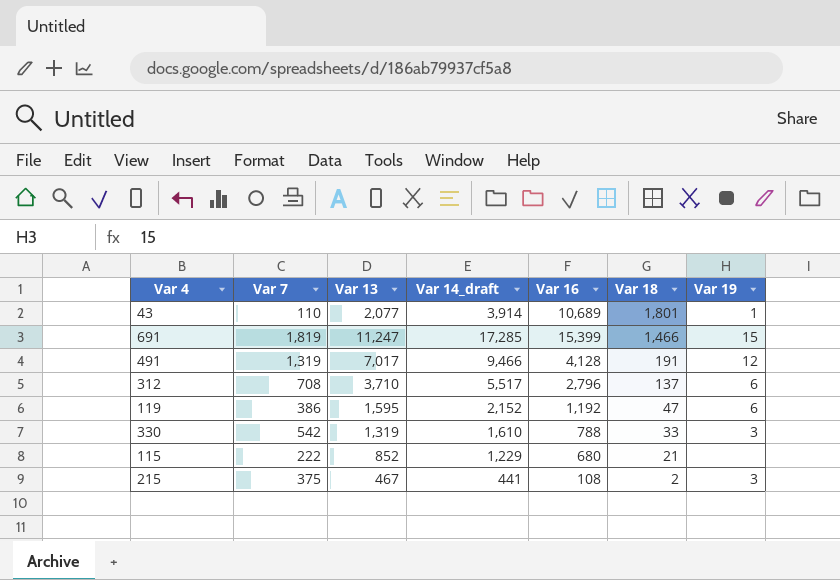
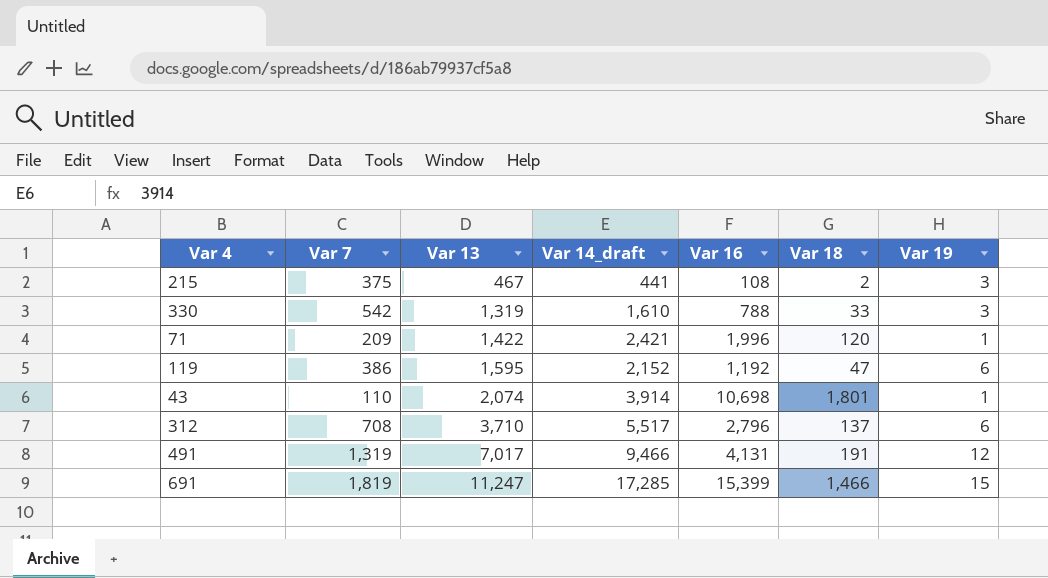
row order: Var 18 descending -> Var 13 ascending
row 115: 222 | 852 | 1,229 | 680 | 21 | none -> none
row 71: none -> 209 | 1,422 | 2,421 | 1,996 | 120 | 1
43 | Var 13: 2,077 -> 2,074
43 | Var 16: 10,689 -> 10,698
491 | Var 16: 4,128 -> 4,131

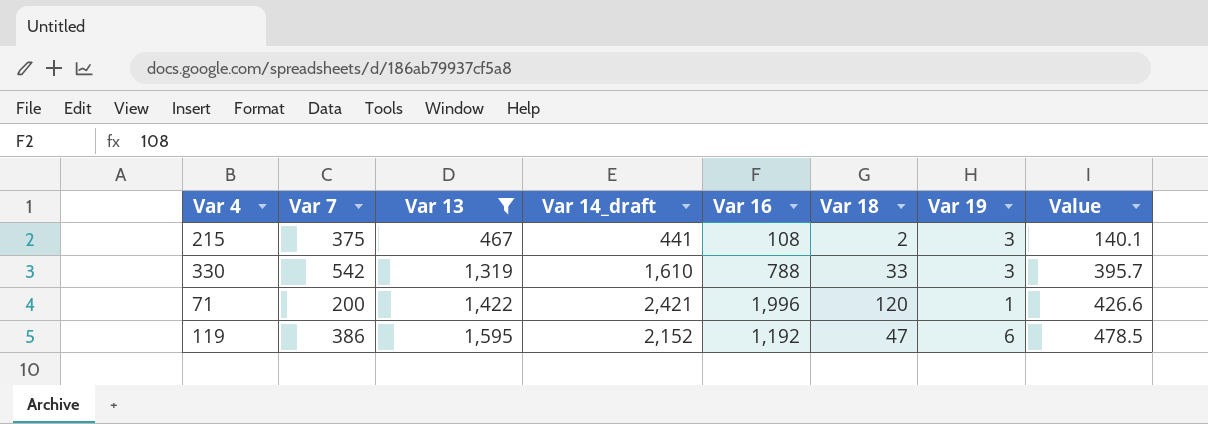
filter: none -> Var 13 <= 1,595
column Value | formula: none -> [Var 13] * 0.3
71 | Var 7: 209 -> 200

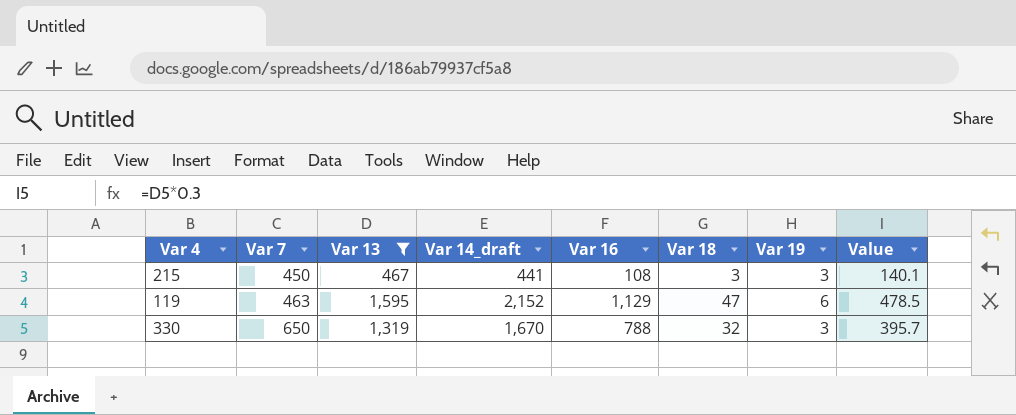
row order: Var 13 ascending -> Var 7 ascending
row 71: 200 | 1,422 | 2,421 | 1,996 | 120 | 1 | 426.6 -> none
215 | Var 7: 375 -> 450
215 | Var 18: 2 -> 3
119 | Var 7: 386 -> 463
119 | Var 16: 1,192 -> 1,129
330 | Var 7: 542 -> 650
330 | Var 14_draft: 1,610 -> 1,670
330 | Var 18: 33 -> 32

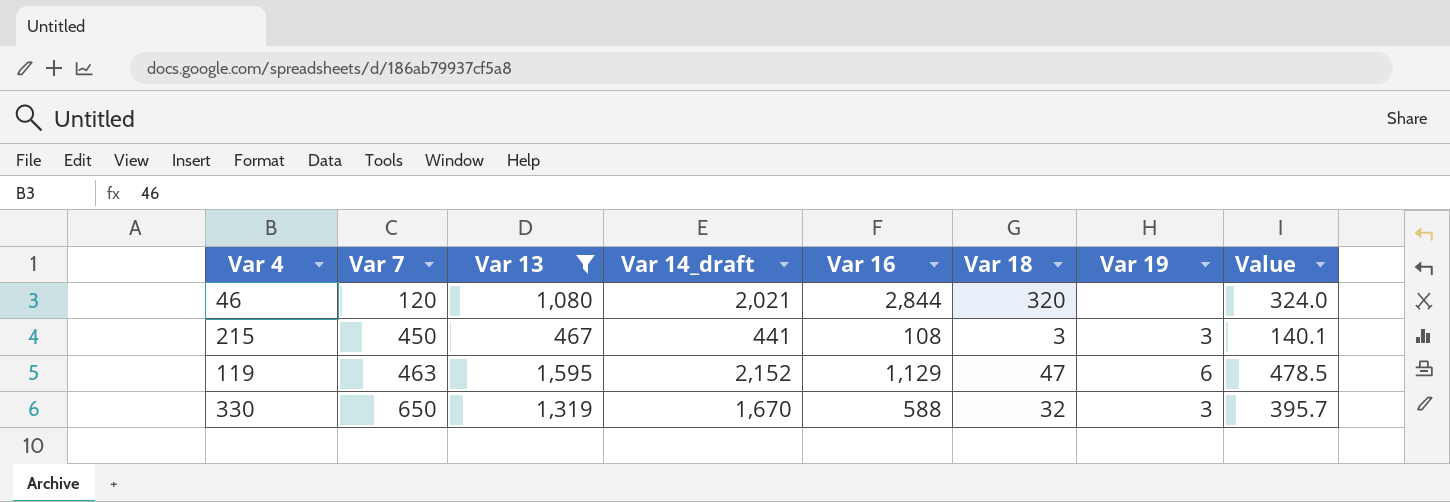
row 46: none -> 120 | 1,080 | 2,021 | 2,844 | 320 | none | 324.0
330 | Var 16: 788 -> 588

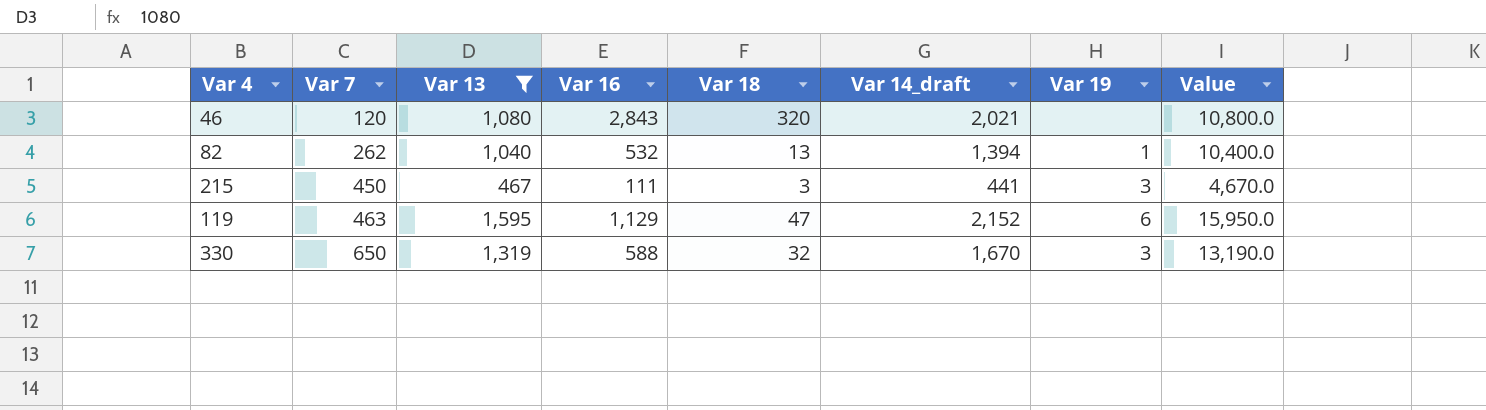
column Var 14_draft | position: 4 -> 6
column Value | formula: [Var 13] * 0.3 -> [Var 13] * 10
46 | Var 16: 2,844 -> 2,843
row 82: none -> 262 | 1,040 | 532 | 13 | 1,394 | 1 | 10,400.0
215 | Var 16: 108 -> 111

